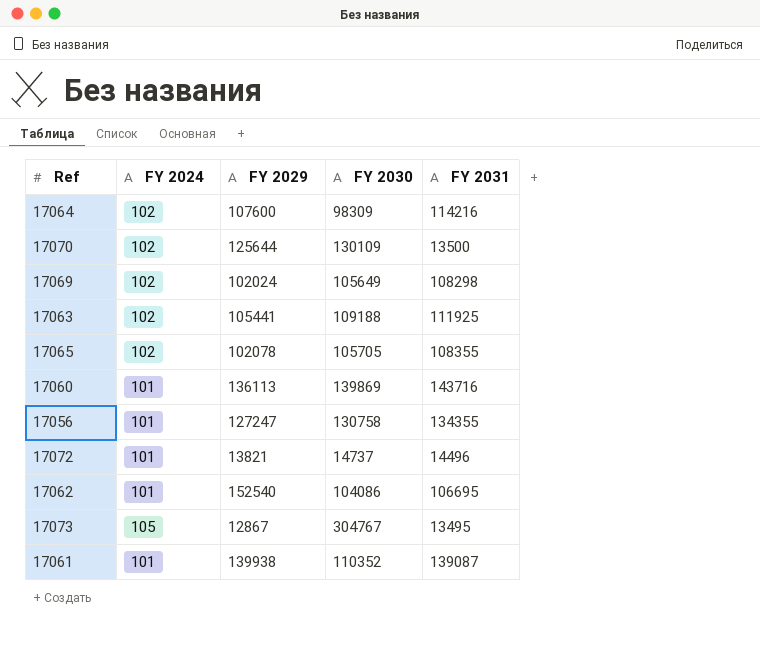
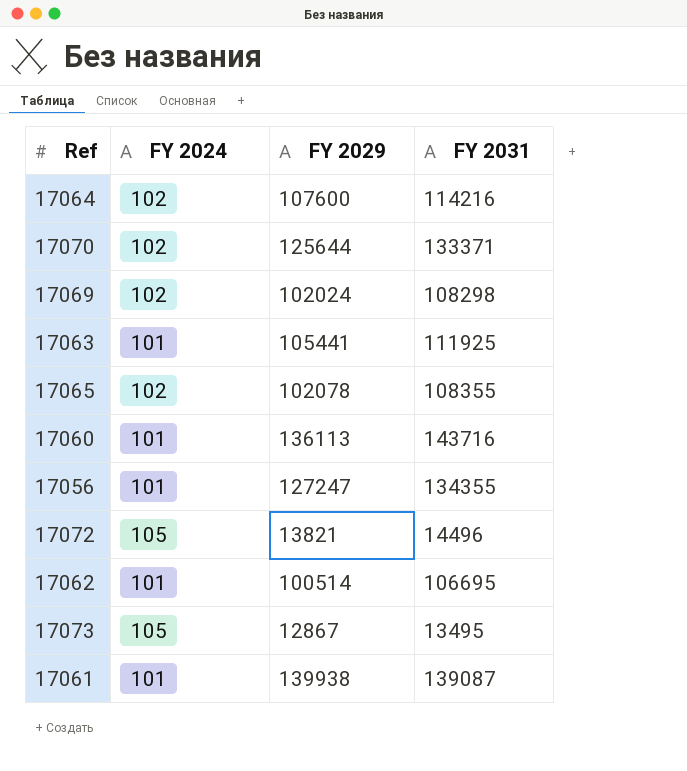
column FY 2030 | position: 4 -> none
17070 | FY 2031: 13500 -> 133371
17063 | FY 2024: 102 -> 101
17072 | FY 2024: 101 -> 105
17062 | FY 2029: 152540 -> 100514

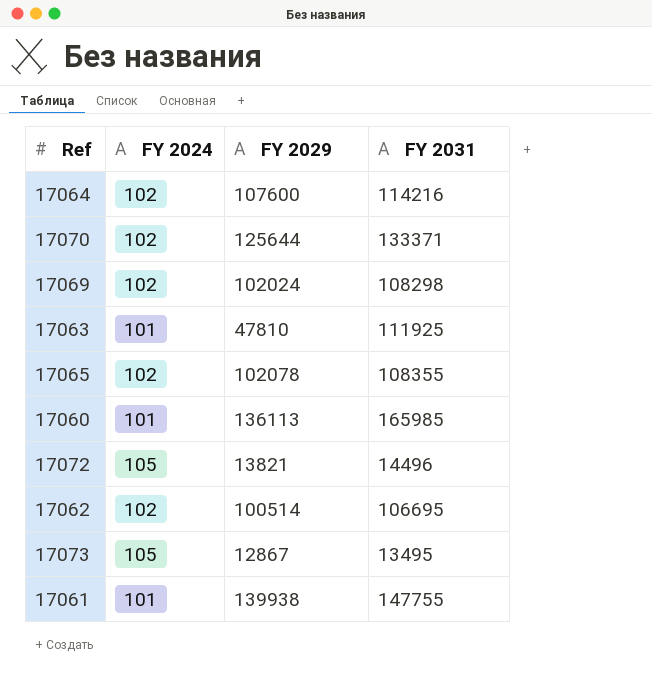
row 17056: 101 | 127247 | 134355 -> none
17063 | FY 2029: 105441 -> 47810
17060 | FY 2031: 143716 -> 165985
17062 | FY 2024: 101 -> 102
17061 | FY 2031: 139087 -> 147755

